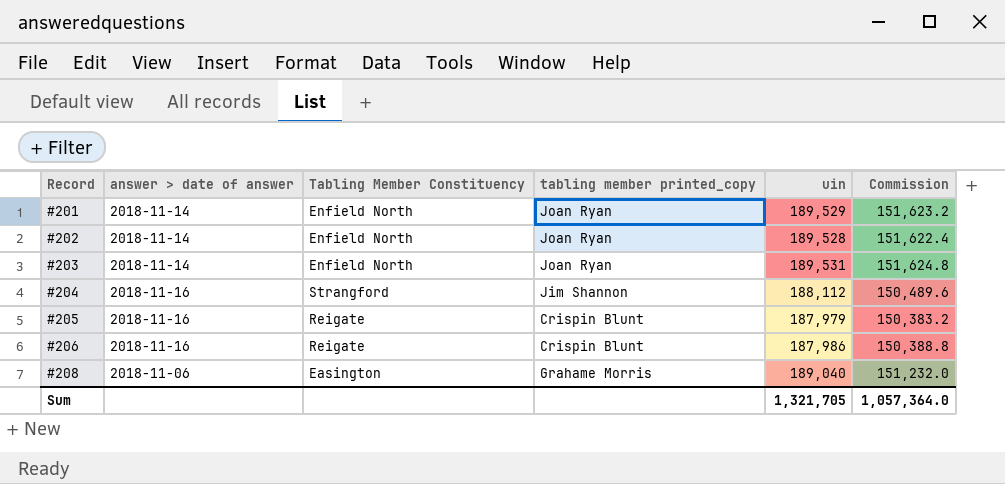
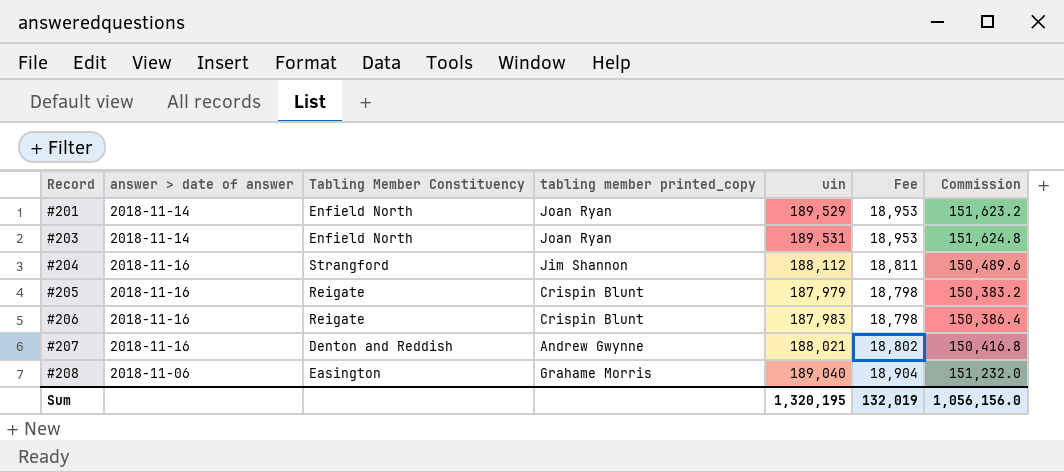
column Fee | formula: none -> [uin] * 0.1
row #202: 2018-11-14 | Enfield North | Joan Ryan | 189,528 | 151,622.4 -> none
#206 | uin: 187,986 -> 187,983
#206 | Commission: 150,388.8 -> 150,386.4
row #207: none -> 2018-11-16 | Denton and Reddish | Andrew Gwynne | 188,021 | 18,802 | 150,416.8
Sum | uin: 1,321,705 -> 1,320,195
Sum | Commission: 1,057,364.0 -> 1,056,156.0

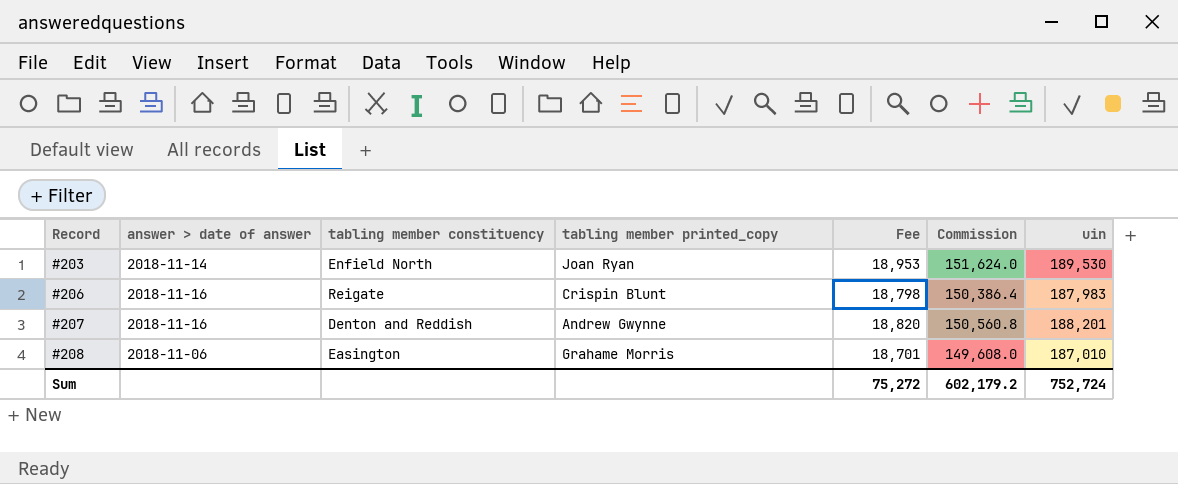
column name: Tabling Member Constituency -> tabling member constituency
column uin | position: 5 -> 7
row #201: 2018-11-14 | Enfield North | Joan Ryan | 189,529 | 18,953 | 151,623.2 -> none
row #204: 2018-11-16 | Strangford | Jim Shannon | 188,112 | 18,811 | 150,489.6 -> none
row #205: 2018-11-16 | Reigate | Crispin Blunt | 187,979 | 18,798 | 150,383.2 -> none
#203 | Commission: 151,624.8 -> 151,624.0
#203 | uin: 189,531 -> 189,530
#207 | Fee: 18,802 -> 18,820
#207 | Commission: 150,416.8 -> 150,560.8
#207 | uin: 188,021 -> 188,201
#208 | Fee: 18,904 -> 18,701
#208 | Commission: 151,232.0 -> 149,608.0
#208 | uin: 189,040 -> 187,010
Sum | Fee: 132,019 -> 75,272
Sum | Commission: 1,056,156.0 -> 602,179.2
Sum | uin: 1,320,195 -> 752,724

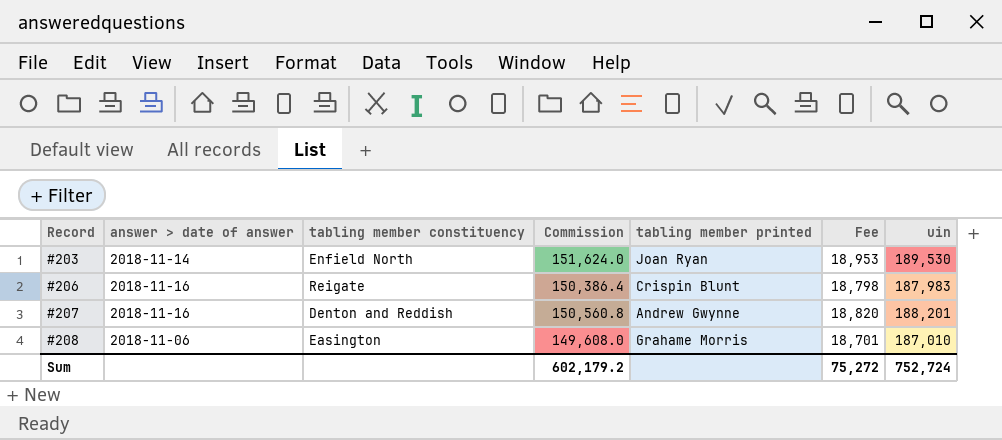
column Commission | position: 6 -> 4
column name: tabling member printed_copy -> tabling member printed

